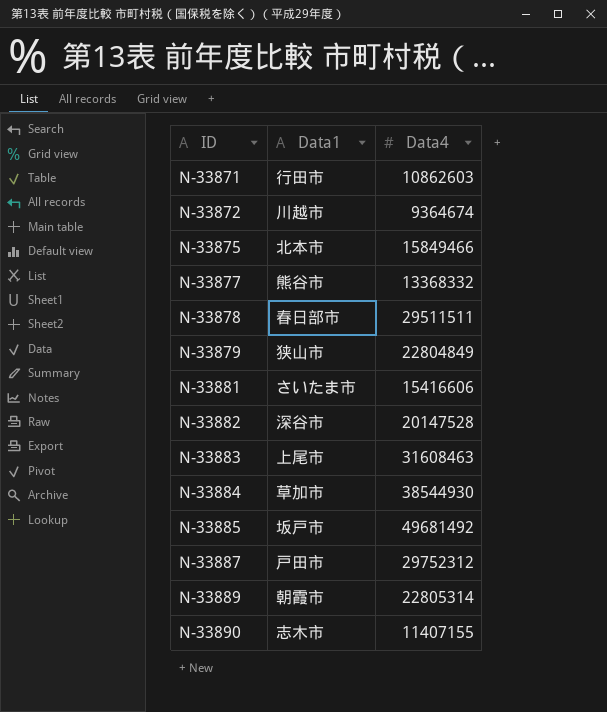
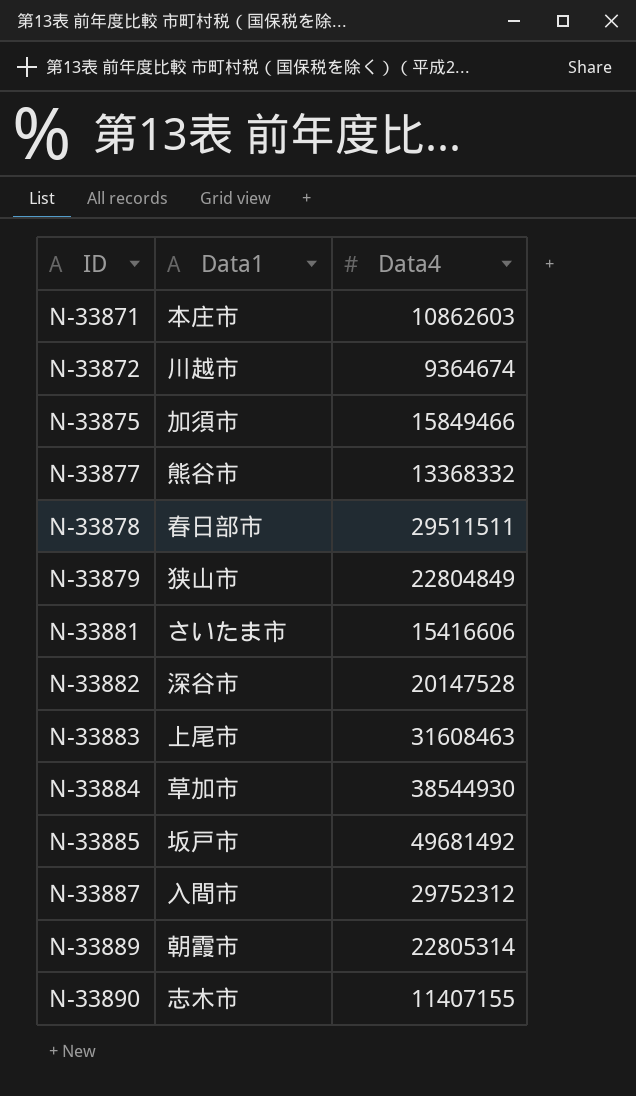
N-33871 | Data1: 行田市 -> 本庄市
N-33875 | Data1: 北本市 -> 加須市
N-33887 | Data1: 戸田市 -> 入間市

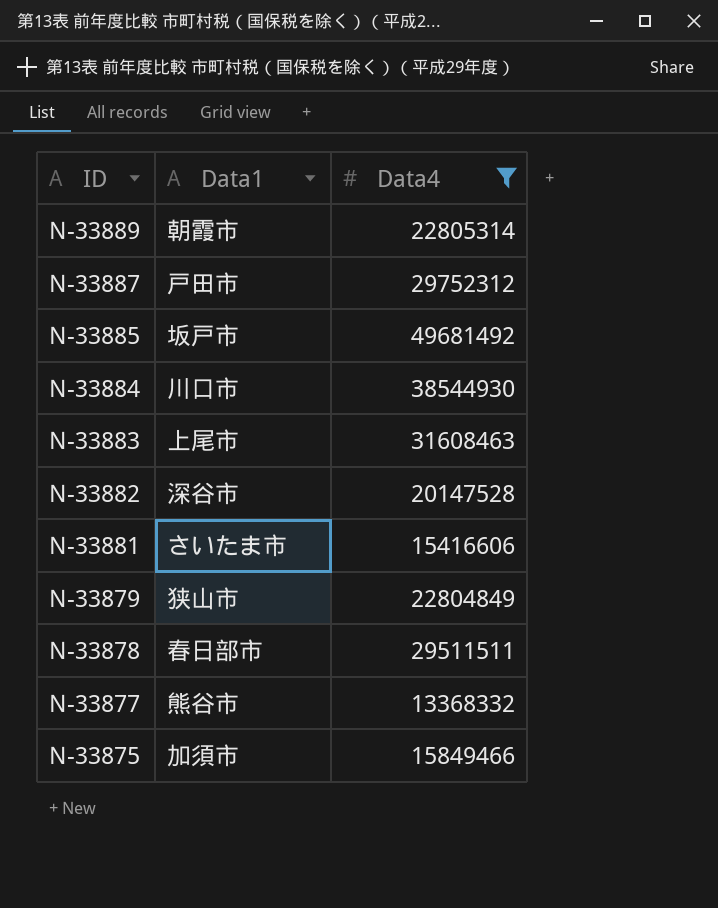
filter: none -> Data4 >= 13368332
row order: ID ascending -> ID descending
N-33887 | Data1: 入間市 -> 戸田市
N-33884 | Data1: 草加市 -> 川口市

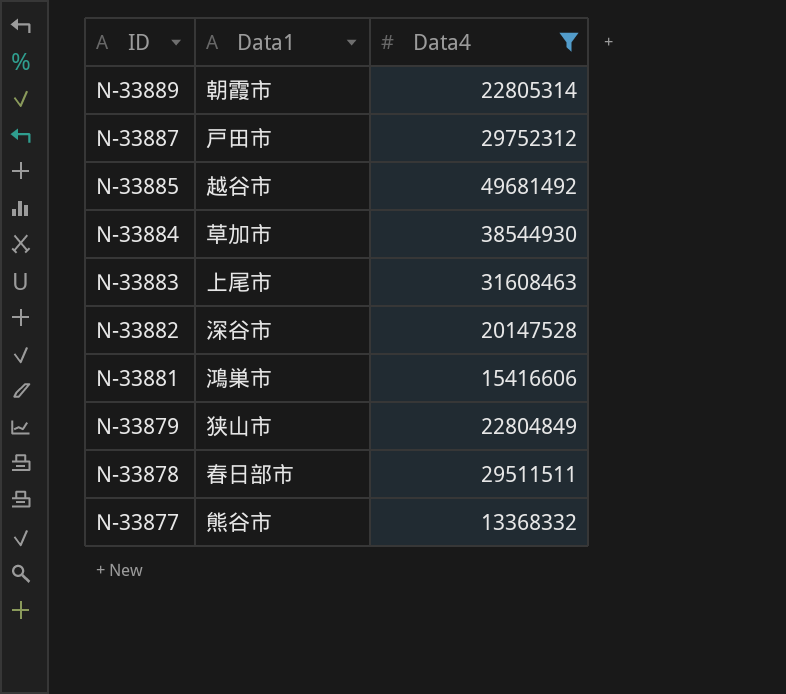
row N-33875: 加須市 | 15849466 -> none
N-33885 | Data1: 坂戸市 -> 越谷市
N-33884 | Data1: 川口市 -> 草加市
N-33881 | Data1: さいたま市 -> 鴻巣市

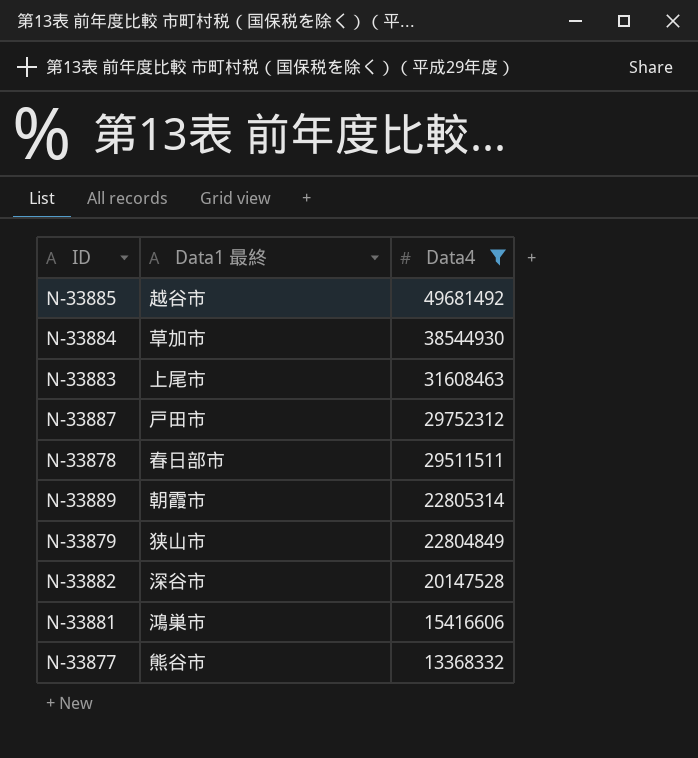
row order: ID descending -> Data4 descending
column name: Data1 -> Data1 最終

